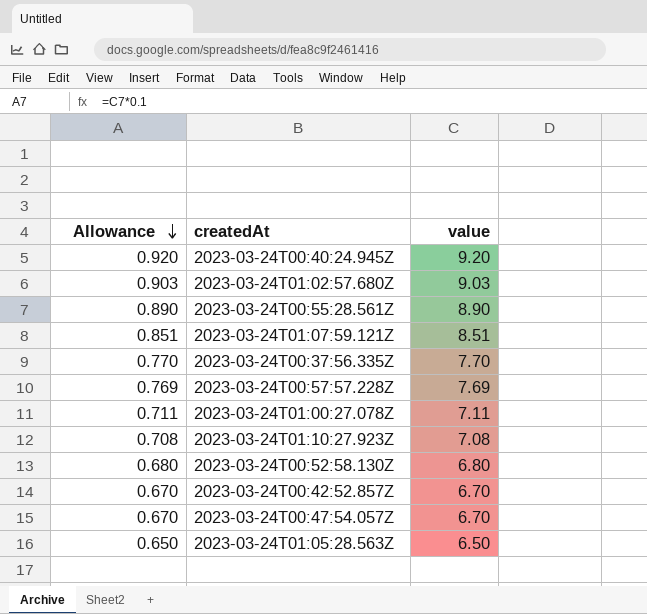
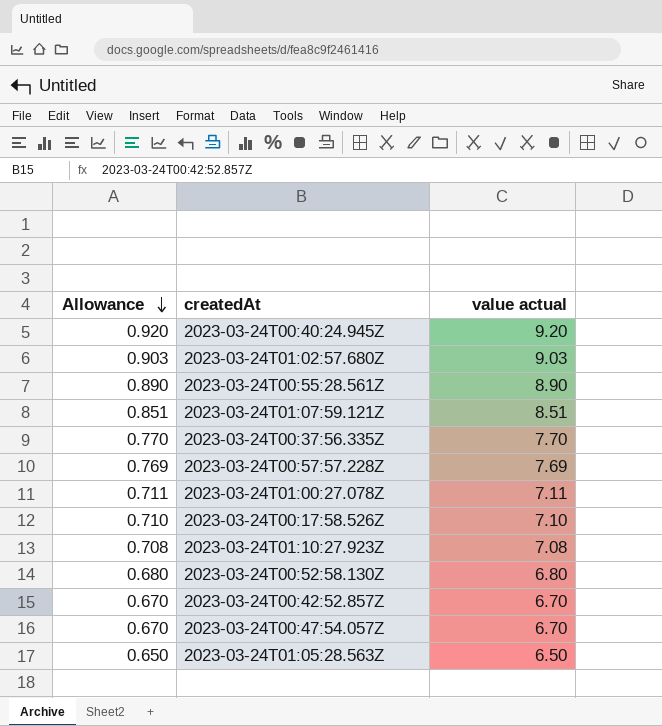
column name: value -> value actual
row 2023-03-24T00:17:58.526Z: none -> 0.710 | 7.10

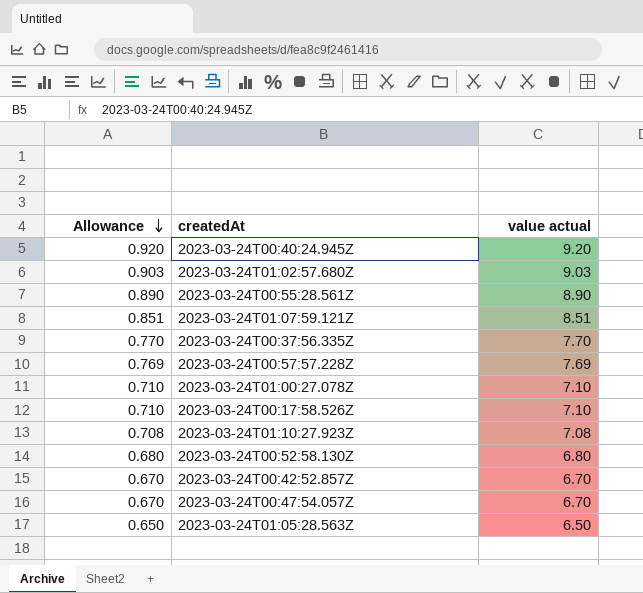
2023-03-24T01:00:27.078Z | Allowance: 0.711 -> 0.710
2023-03-24T01:00:27.078Z | value actual: 7.11 -> 7.10

